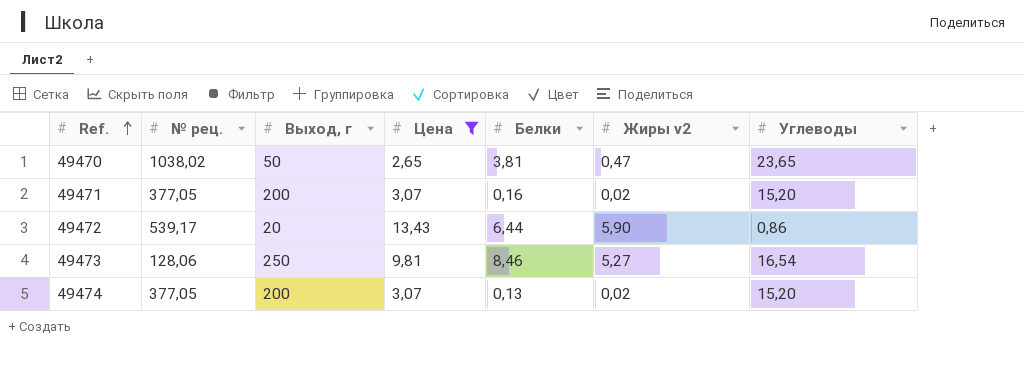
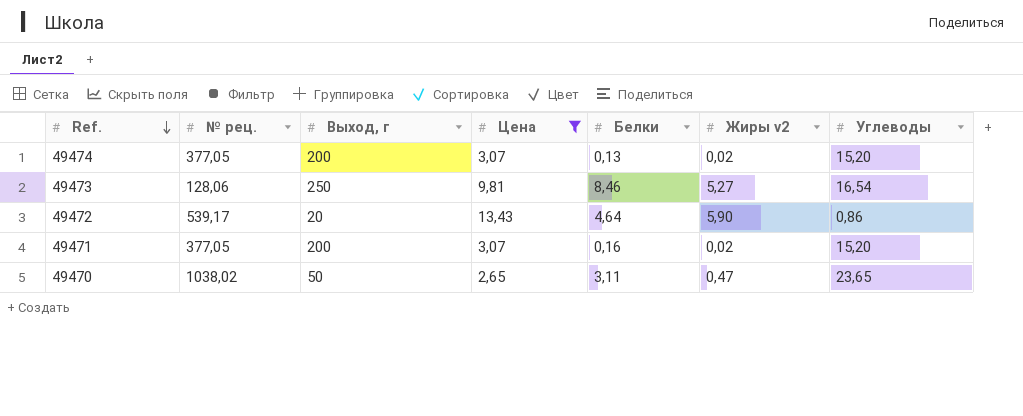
row order: Ref. ascending -> Ref. descending
49472 | Белки: 6,44 -> 4,64
49470 | Белки: 3,81 -> 3,11

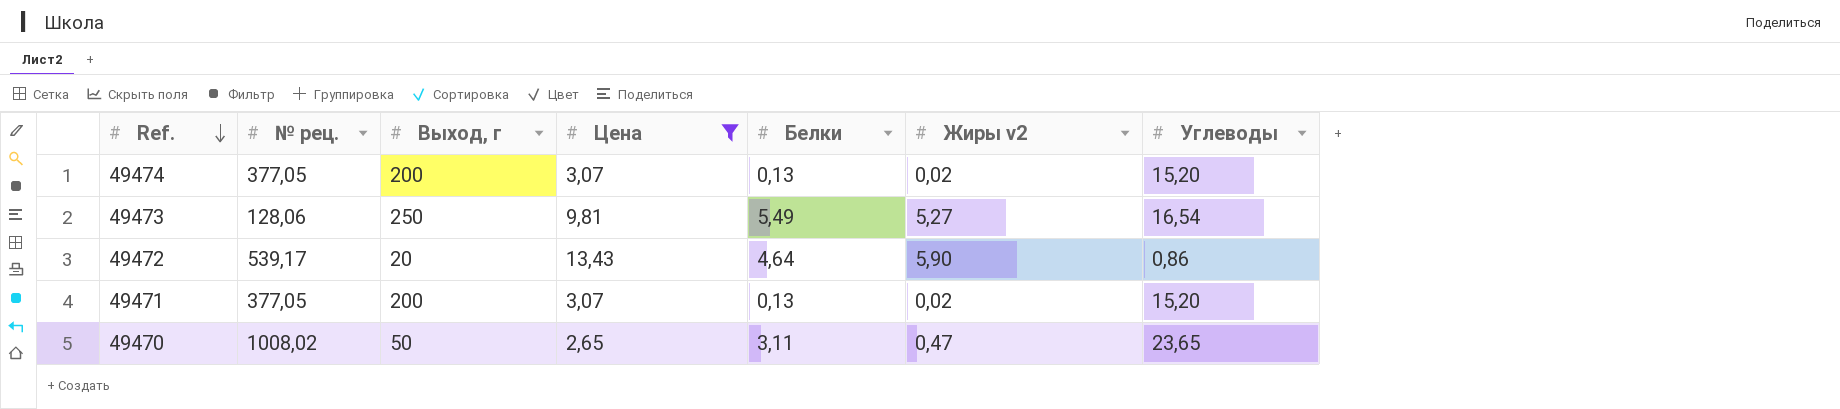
49473 | Белки: 8,46 -> 5,49
49471 | Белки: 0,16 -> 0,13
49470 | № рец.: 1038,02 -> 1008,02

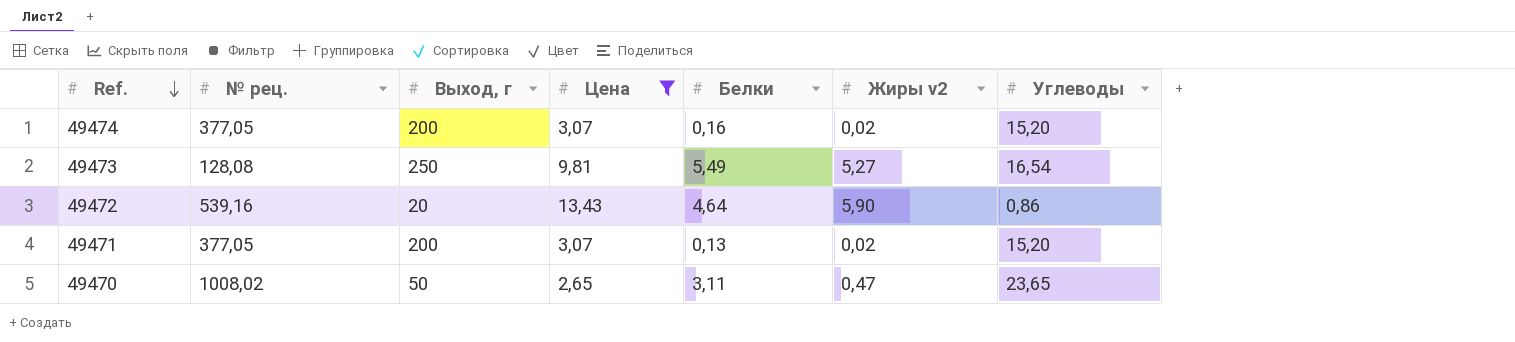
49474 | Белки: 0,13 -> 0,16
49473 | № рец.: 128,06 -> 128,08
49472 | № рец.: 539,17 -> 539,16

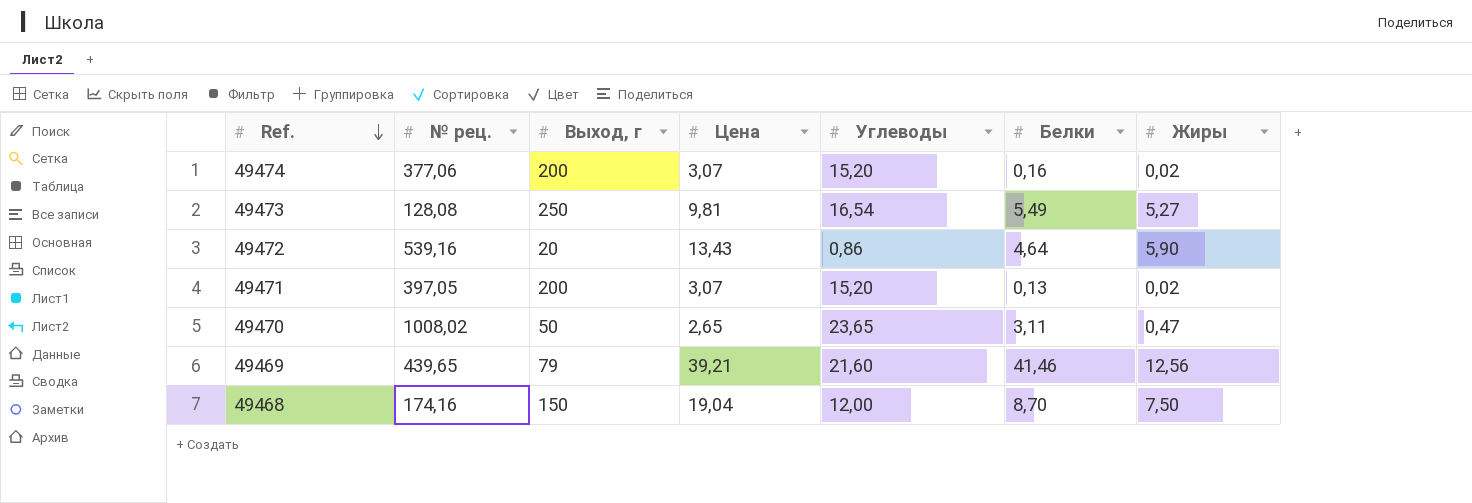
filter: Цена <= 13,43 -> none
column Углеводы | position: 7 -> 5
column name: Жиры v2 -> Жиры
49474 | № рец.: 377,05 -> 377,06
49471 | № рец.: 377,05 -> 397,05

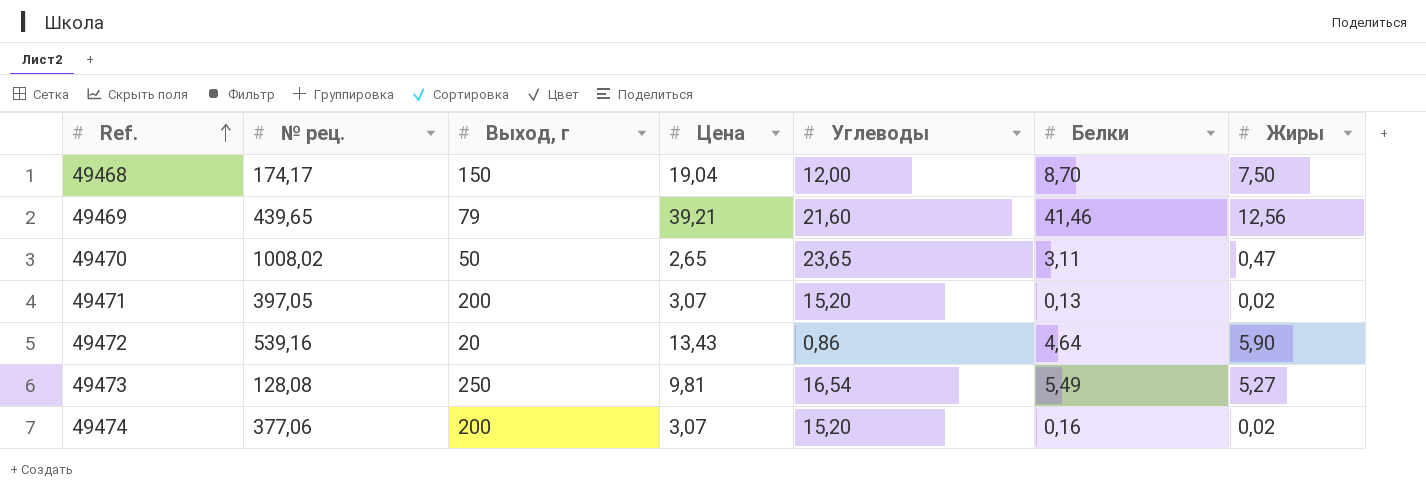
row order: Ref. descending -> Ref. ascending
49468 | № рец.: 174,16 -> 174,17

